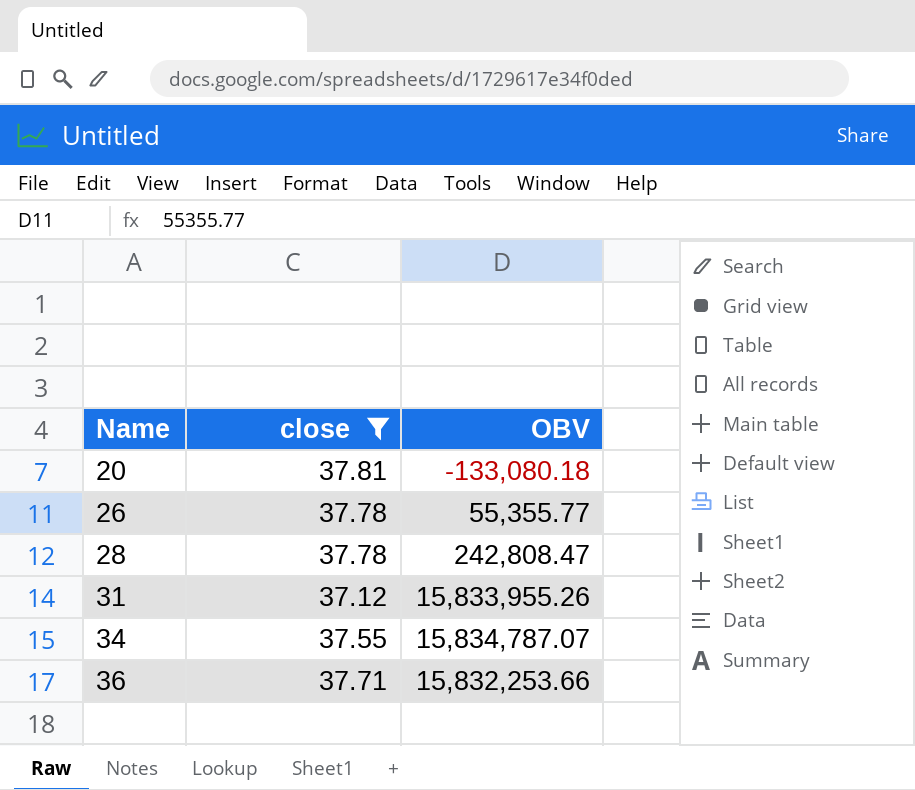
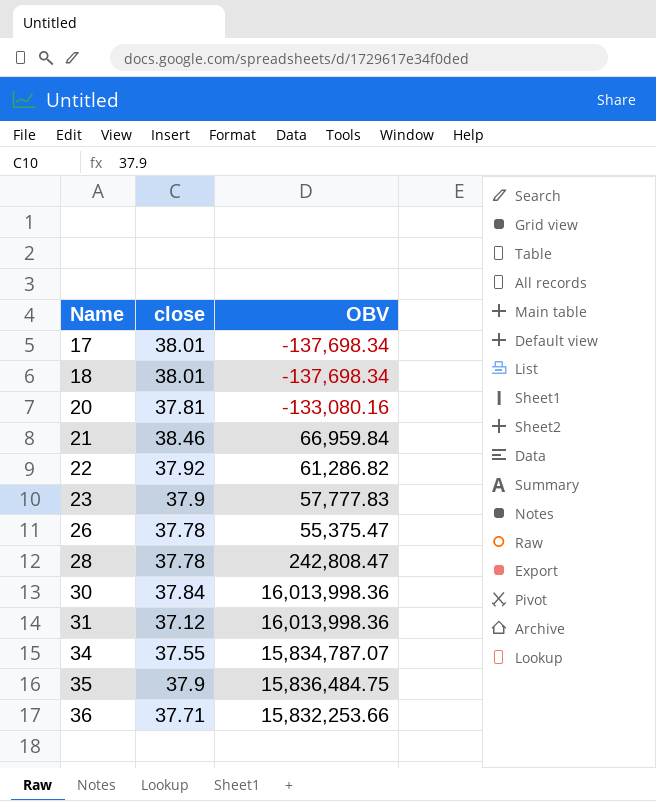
filter: close <= 37.81 -> none
20 | OBV: -133,080.18 -> -133,080.16
26 | OBV: 55,355.77 -> 55,375.47
31 | OBV: 15,833,955.26 -> 16,013,998.36

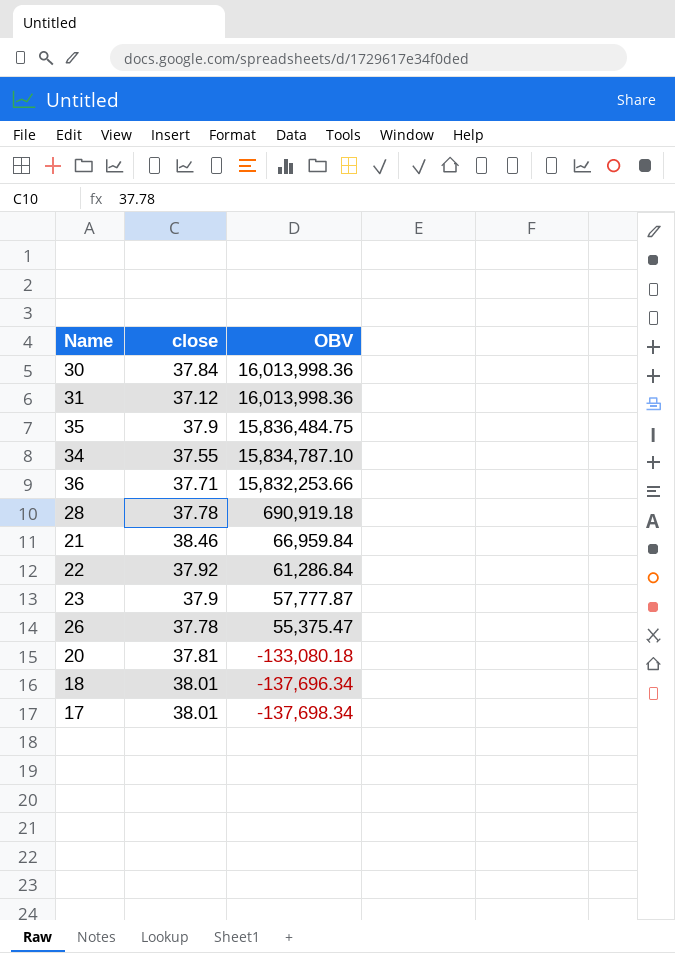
row order: Name ascending -> OBV descending
34 | OBV: 15,834,787.07 -> 15,834,787.10
28 | OBV: 242,808.47 -> 690,919.18
22 | OBV: 61,286.82 -> 61,286.84
23 | OBV: 57,777.83 -> 57,777.87
20 | OBV: -133,080.16 -> -133,080.18
18 | OBV: -137,698.34 -> -137,696.34

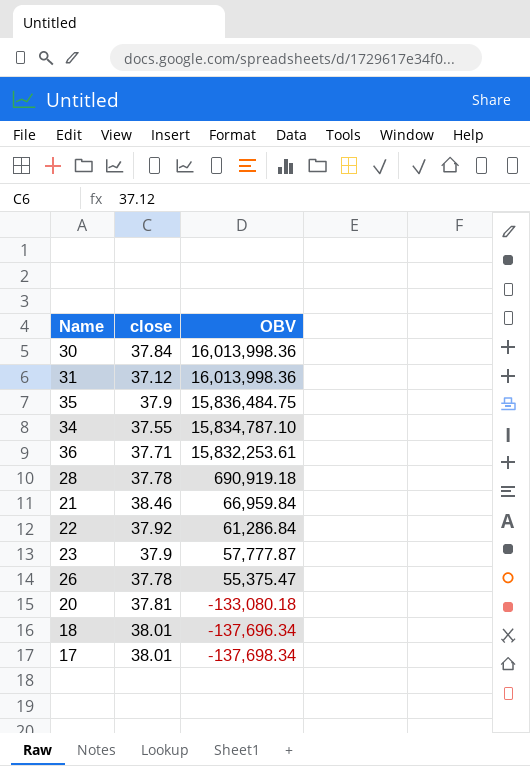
36 | OBV: 15,832,253.66 -> 15,832,253.61

